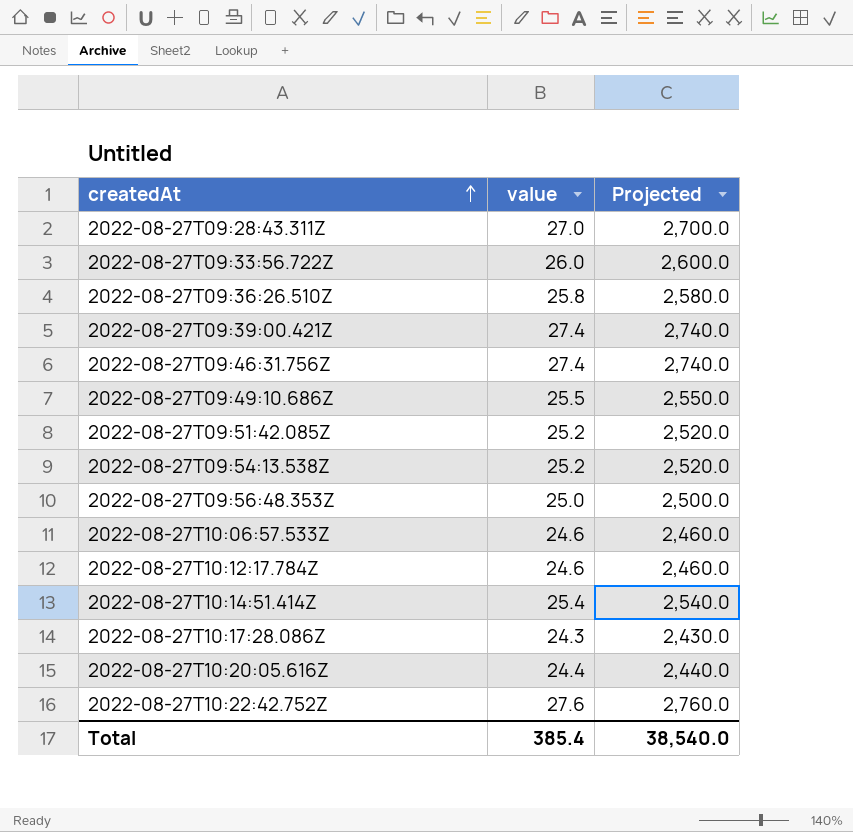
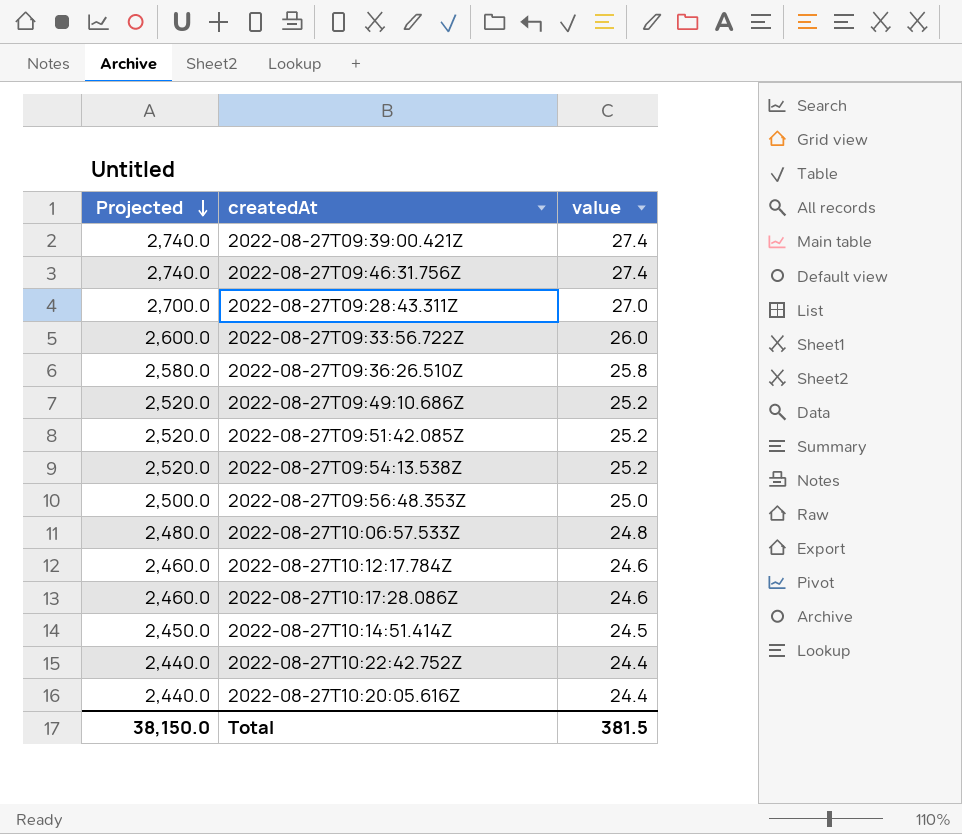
row order: createdAt ascending -> Projected descending
column Projected | position: 3 -> 1
2022-08-27T09:49:10.686Z | Projected: 2,550.0 -> 2,520.0
2022-08-27T09:49:10.686Z | value: 25.5 -> 25.2
2022-08-27T10:06:57.533Z | Projected: 2,460.0 -> 2,480.0
2022-08-27T10:06:57.533Z | value: 24.6 -> 24.8
2022-08-27T10:17:28.086Z | Projected: 2,430.0 -> 2,460.0
2022-08-27T10:17:28.086Z | value: 24.3 -> 24.6
2022-08-27T10:14:51.414Z | Projected: 2,540.0 -> 2,450.0
2022-08-27T10:14:51.414Z | value: 25.4 -> 24.5
2022-08-27T10:22:42.752Z | Projected: 2,760.0 -> 2,440.0
2022-08-27T10:22:42.752Z | value: 27.6 -> 24.4
Total | Projected: 38,540.0 -> 38,150.0
Total | value: 385.4 -> 381.5

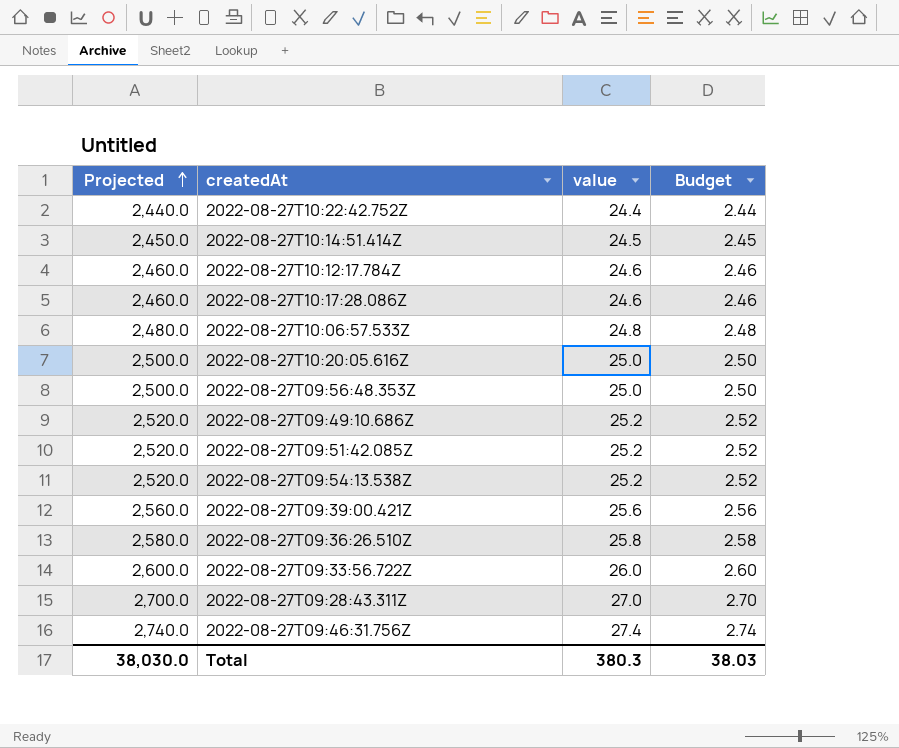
row order: Projected descending -> Projected ascending
column Budget | formula: none -> [value] * 0.1
2022-08-27T10:20:05.616Z | Projected: 2,440.0 -> 2,500.0
2022-08-27T10:20:05.616Z | value: 24.4 -> 25.0
2022-08-27T09:39:00.421Z | Projected: 2,740.0 -> 2,560.0
2022-08-27T09:39:00.421Z | value: 27.4 -> 25.6
Total | Projected: 38,150.0 -> 38,030.0
Total | value: 381.5 -> 380.3

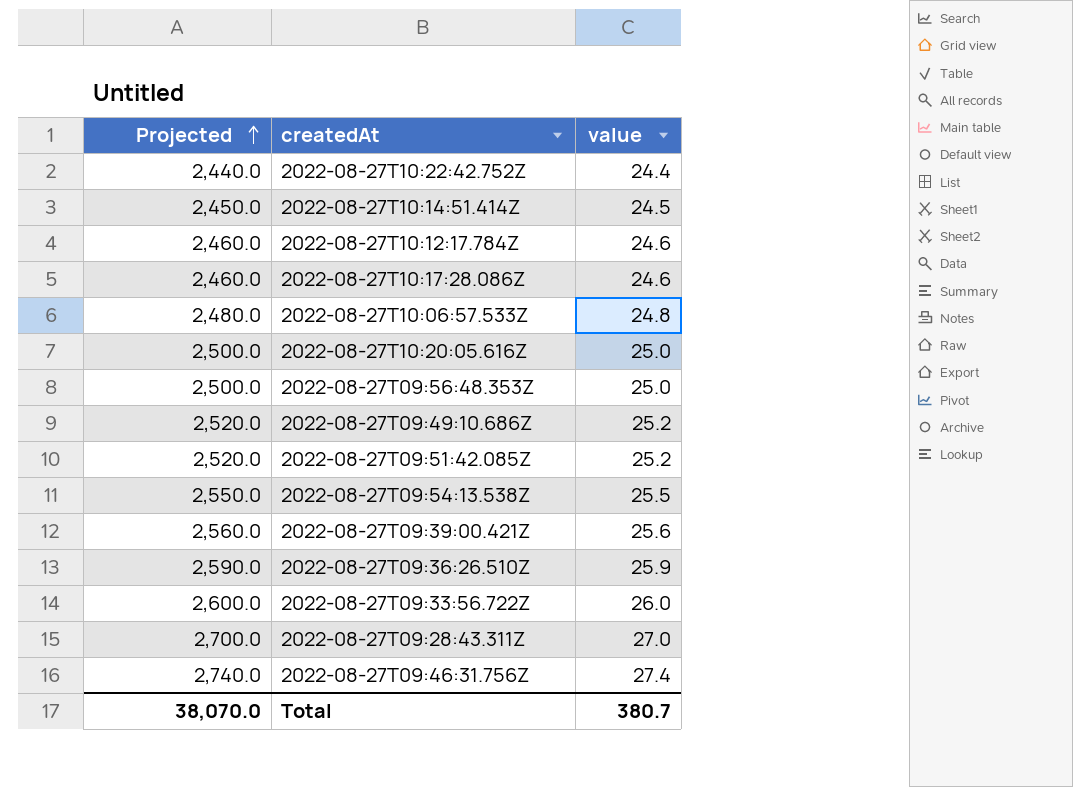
column Budget | formula: [value] * 0.1 -> none
2022-08-27T09:54:13.538Z | Projected: 2,520.0 -> 2,550.0
2022-08-27T09:54:13.538Z | value: 25.2 -> 25.5
2022-08-27T09:36:26.510Z | Projected: 2,580.0 -> 2,590.0
2022-08-27T09:36:26.510Z | value: 25.8 -> 25.9
Total | Projected: 38,030.0 -> 38,070.0
Total | value: 380.3 -> 380.7

